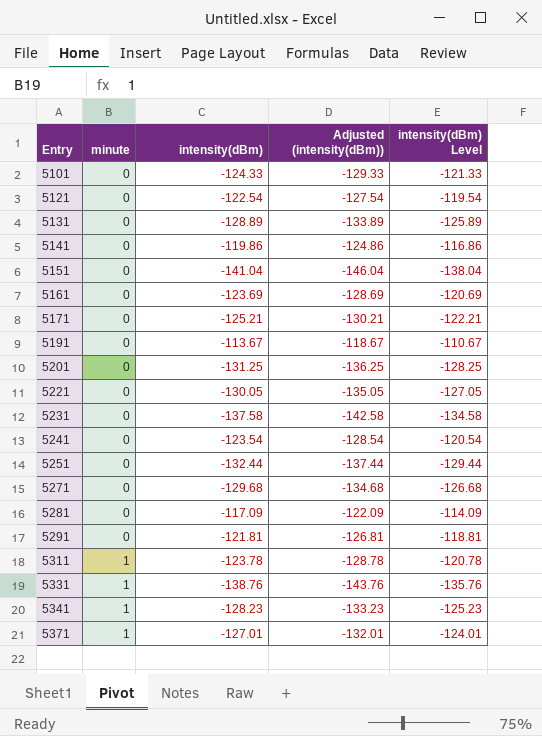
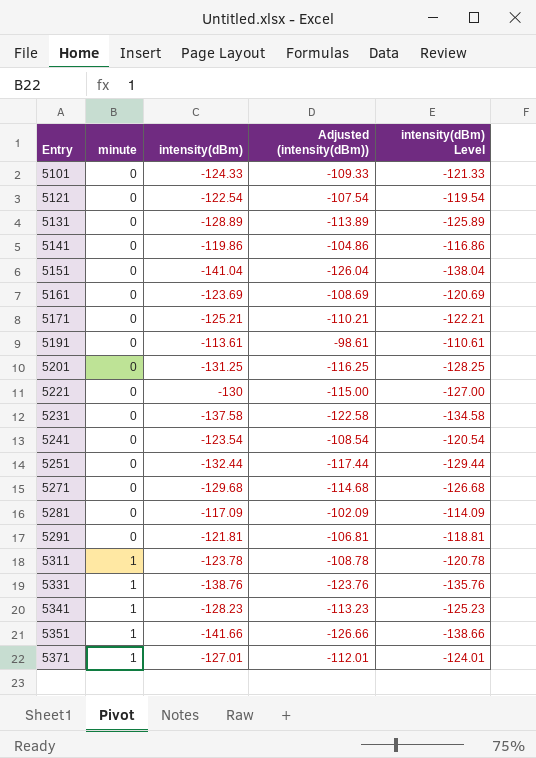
column Adjusted (intensity(dBm)) | formula: [intensity(dBm)] - 5 -> [intensity(dBm)] + 15
5191 | intensity(dBm): -113.67 -> -113.61
5191 | intensity(dBm) Level: -110.67 -> -110.61
5221 | intensity(dBm): -130.05 -> -130
5221 | intensity(dBm) Level: -127.05 -> -127.00
row 5351: none -> 1 | -141.66 | -126.66 | -138.66

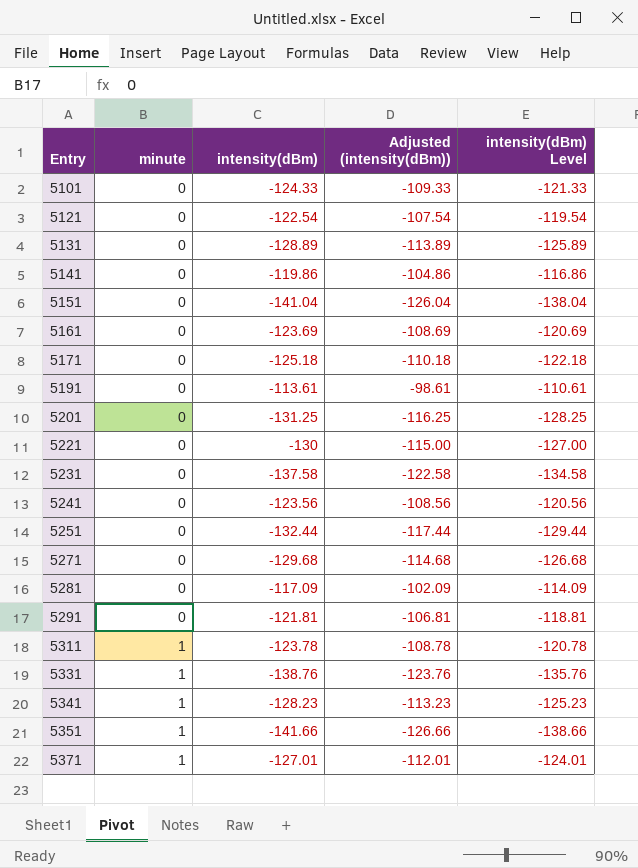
5171 | intensity(dBm): -125.21 -> -125.18
5171 | Adjusted (intensity(dBm)): -110.21 -> -110.18
5171 | intensity(dBm) Level: -122.21 -> -122.18
5241 | intensity(dBm): -123.54 -> -123.56
5241 | Adjusted (intensity(dBm)): -108.54 -> -108.56
5241 | intensity(dBm) Level: -120.54 -> -120.56

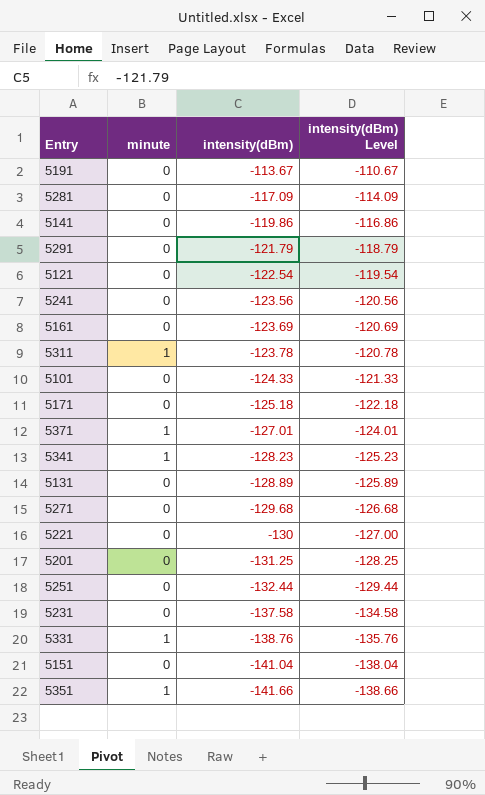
row order: Entry ascending -> intensity(dBm) descending
column Adjusted (intensity(dBm)) | formula: [intensity(dBm)] + 15 -> none
5191 | intensity(dBm): -113.61 -> -113.67
5191 | intensity(dBm) Level: -110.61 -> -110.67
5291 | intensity(dBm): -121.81 -> -121.79
5291 | intensity(dBm) Level: -118.81 -> -118.79

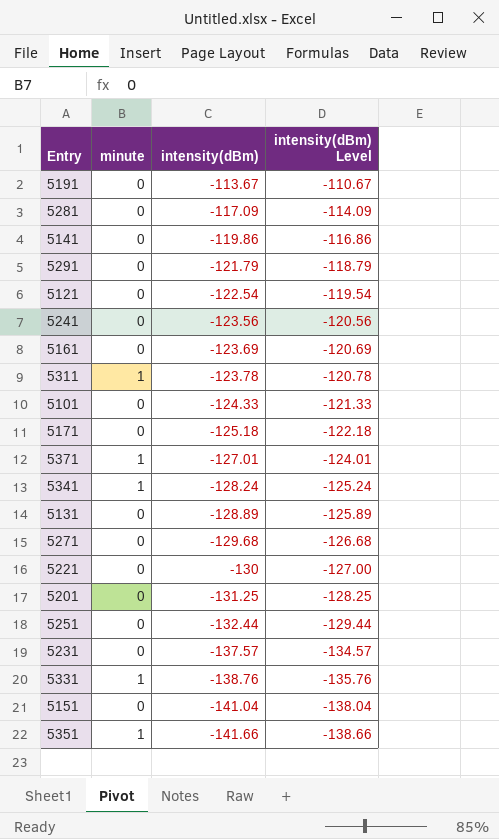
5341 | intensity(dBm): -128.23 -> -128.24
5341 | intensity(dBm) Level: -125.23 -> -125.24
5231 | intensity(dBm): -137.58 -> -137.57
5231 | intensity(dBm) Level: -134.58 -> -134.57

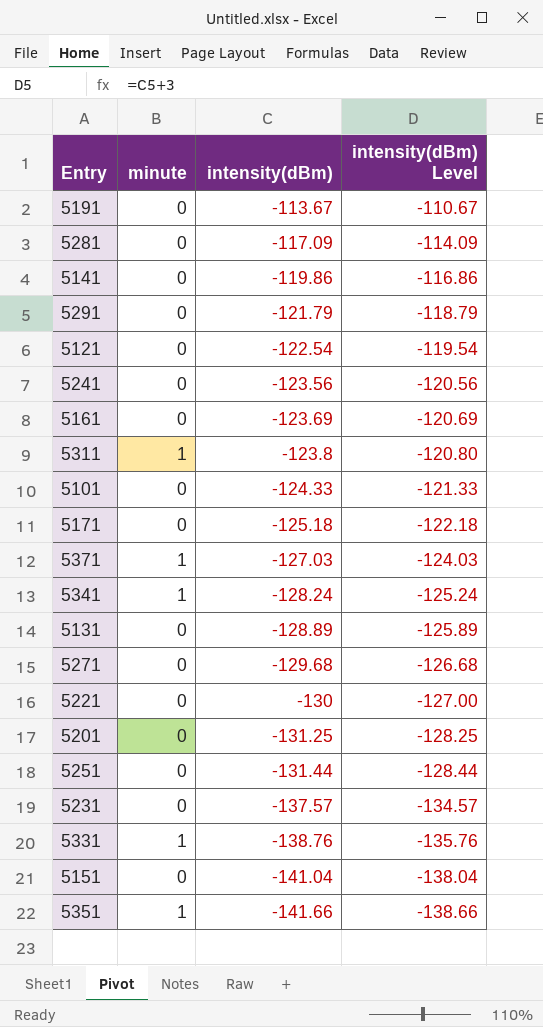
5311 | intensity(dBm): -123.78 -> -123.8
5311 | intensity(dBm) Level: -120.78 -> -120.80
5371 | intensity(dBm): -127.01 -> -127.03
5371 | intensity(dBm) Level: -124.01 -> -124.03
5251 | intensity(dBm): -132.44 -> -131.44
5251 | intensity(dBm) Level: -129.44 -> -128.44

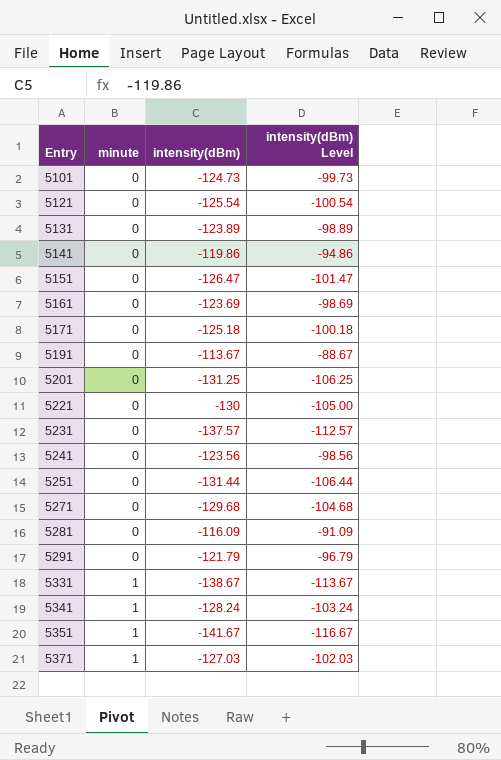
row order: intensity(dBm) descending -> Entry ascending
column intensity(dBm) Level | formula: [intensity(dBm)] + 3 -> [intensity(dBm)] + 25
row 5311: 1 | -123.8 | -120.80 -> none
5101 | intensity(dBm): -124.33 -> -124.73
5121 | intensity(dBm): -122.54 -> -125.54
5131 | intensity(dBm): -128.89 -> -123.89
5151 | intensity(dBm): -141.04 -> -126.47
5281 | intensity(dBm): -117.09 -> -116.09
5331 | intensity(dBm): -138.76 -> -138.67
5351 | intensity(dBm): -141.66 -> -141.67

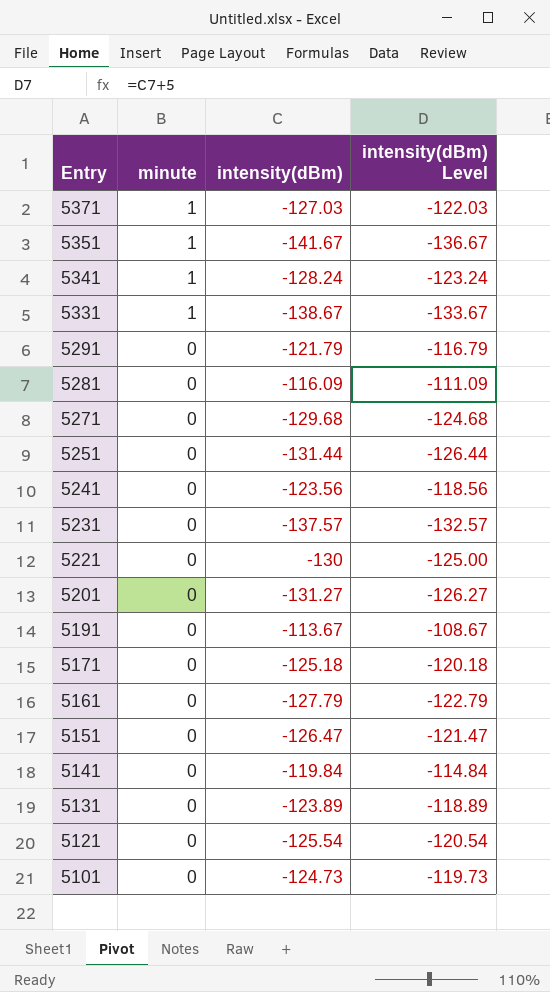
row order: Entry ascending -> Entry descending
column intensity(dBm) Level | formula: [intensity(dBm)] + 25 -> [intensity(dBm)] + 5
5201 | intensity(dBm): -131.25 -> -131.27
5161 | intensity(dBm): -123.69 -> -127.79
5141 | intensity(dBm): -119.86 -> -119.84

